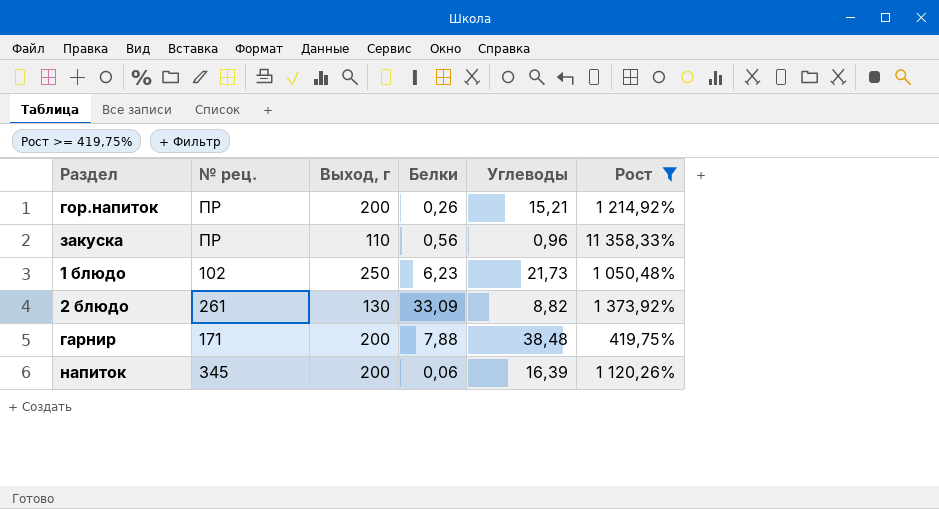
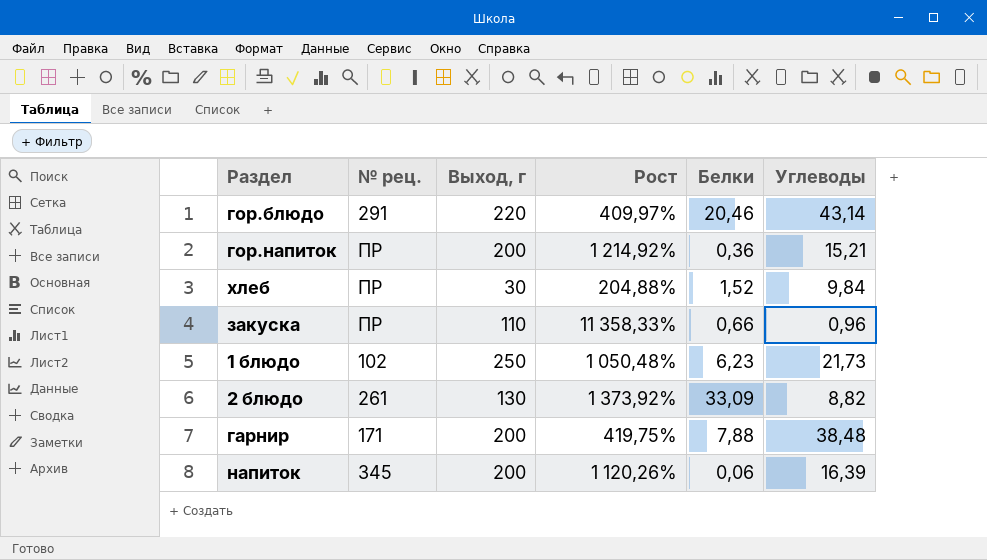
filter: Рост >= 419,75% -> none
column Рост | position: 6 -> 4
гор.напиток | Белки: 0,26 -> 0,36
закуска | Белки: 0,56 -> 0,66

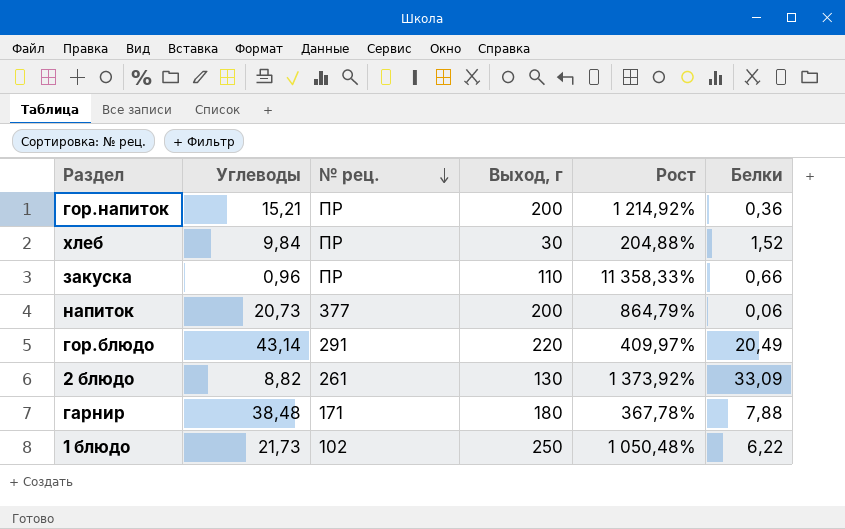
row order: none -> № рец. descending
column Углеводы | position: 6 -> 2
напиток | Углеводы: 16,39 -> 20,73
напиток | № рец.: 345 -> 377
напиток | Рост: 1 120,26% -> 864,79%
гор.блюдо | Белки: 20,46 -> 20,49
гарнир | Выход, г: 200 -> 180
гарнир | Рост: 419,75% -> 367,78%
1 блюдо | Белки: 6,23 -> 6,22

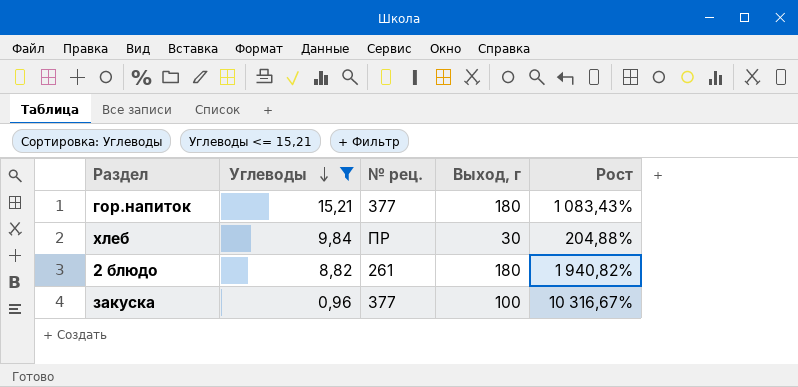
filter: none -> Углеводы <= 15,21
row order: № рец. descending -> Углеводы descending
column Белки | position: 6 -> none
гор.напиток | № рец.: ПР -> 377
гор.напиток | Выход, г: 200 -> 180
гор.напиток | Рост: 1 214,92% -> 1 083,43%
2 блюдо | Выход, г: 130 -> 180
2 блюдо | Рост: 1 373,92% -> 1 940,82%
закуска | № рец.: ПР -> 377
закуска | Выход, г: 110 -> 100
закуска | Рост: 11 358,33% -> 10 316,67%

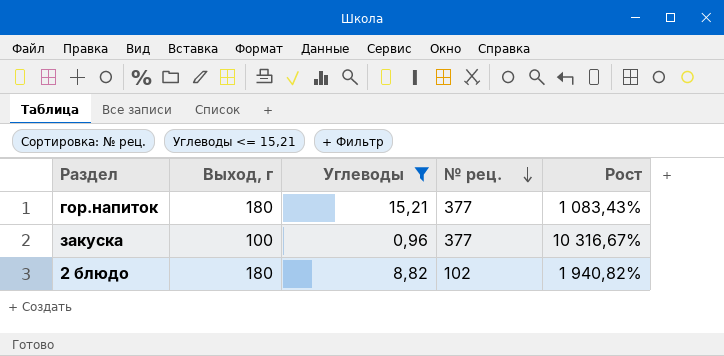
row order: Углеводы descending -> № рец. descending
column Выход, г | position: 4 -> 2
row хлеб: 9,84 | ПР | 30 | 204,88% -> none
2 блюдо | № рец.: 261 -> 102

